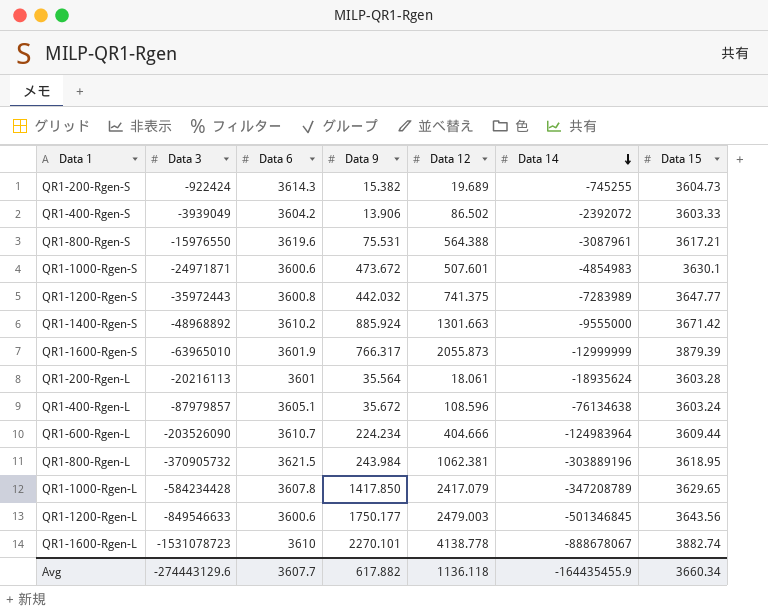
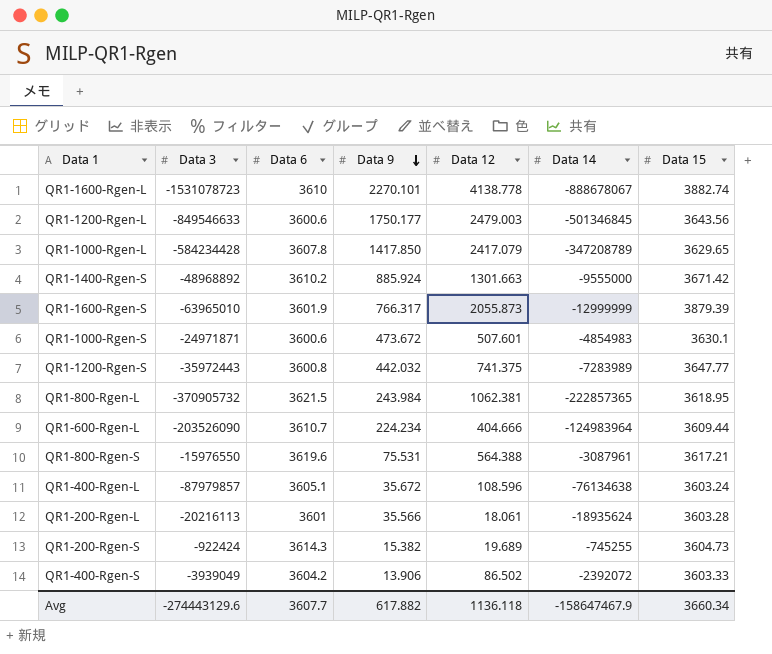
row order: Data 14 descending -> Data 9 descending
QR1-800-Rgen-L | Data 14: -303889196 -> -222857365
QR1-200-Rgen-L | Data 9: 35.564 -> 35.566
Avg | Data 14: -164435455.9 -> -158647467.9

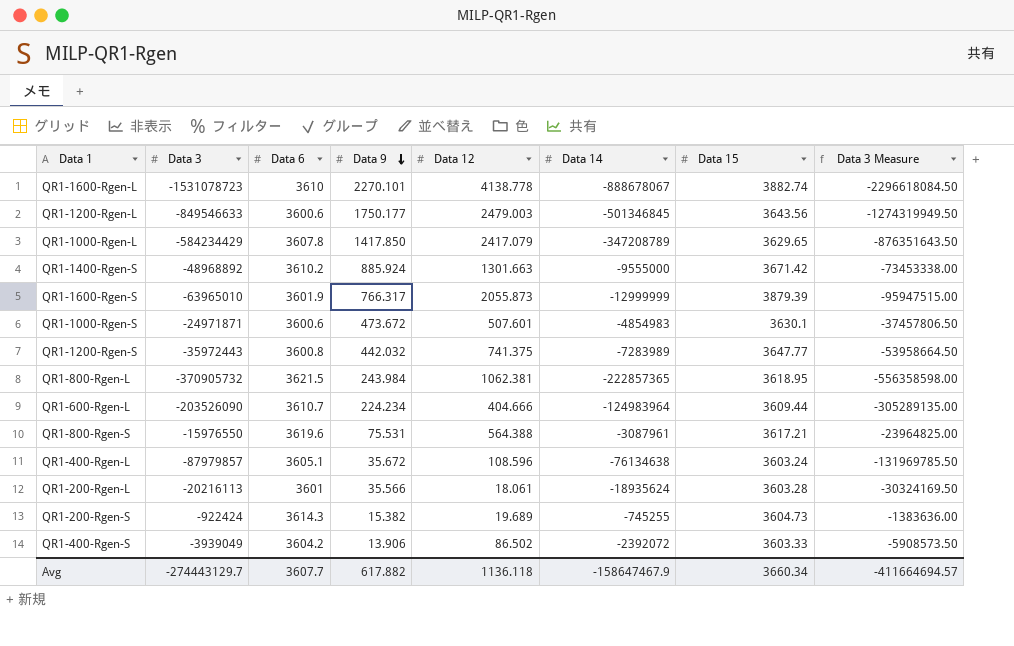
column Data 3 Measure | formula: none -> [Data 3] * 1.5
QR1-1000-Rgen-L | Data 3: -584234428 -> -584234429
Avg | Data 3: -274443129.6 -> -274443129.7

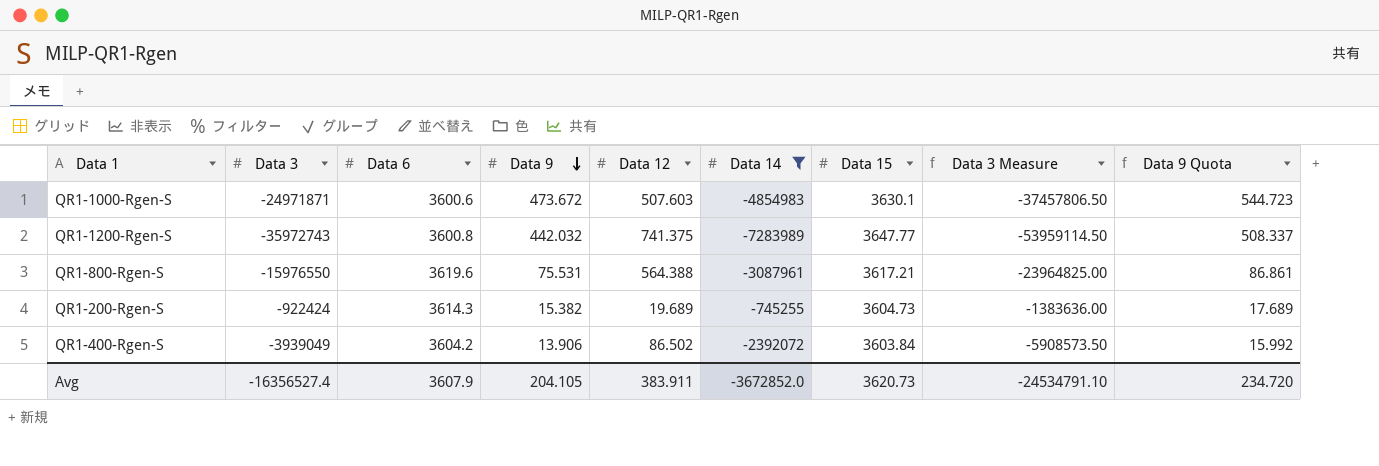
filter: none -> Data 14 >= -7283989
column Data 9 Quota | formula: none -> [Data 9] * 1.15
QR1-1000-Rgen-S | Data 12: 507.601 -> 507.603
QR1-1200-Rgen-S | Data 3: -35972443 -> -35972743
QR1-1200-Rgen-S | Data 3 Measure: -53958664.50 -> -53959114.50
QR1-400-Rgen-S | Data 15: 3603.33 -> 3603.84
Avg | Data 3: -274443129.7 -> -16356527.4
Avg | Data 6: 3607.7 -> 3607.9
Avg | Data 9: 617.882 -> 204.105
Avg | Data 12: 1136.118 -> 383.911
Avg | Data 14: -158647467.9 -> -3672852.0
Avg | Data 15: 3660.34 -> 3620.73
Avg | Data 3 Measure: -411664694.57 -> -24534791.10

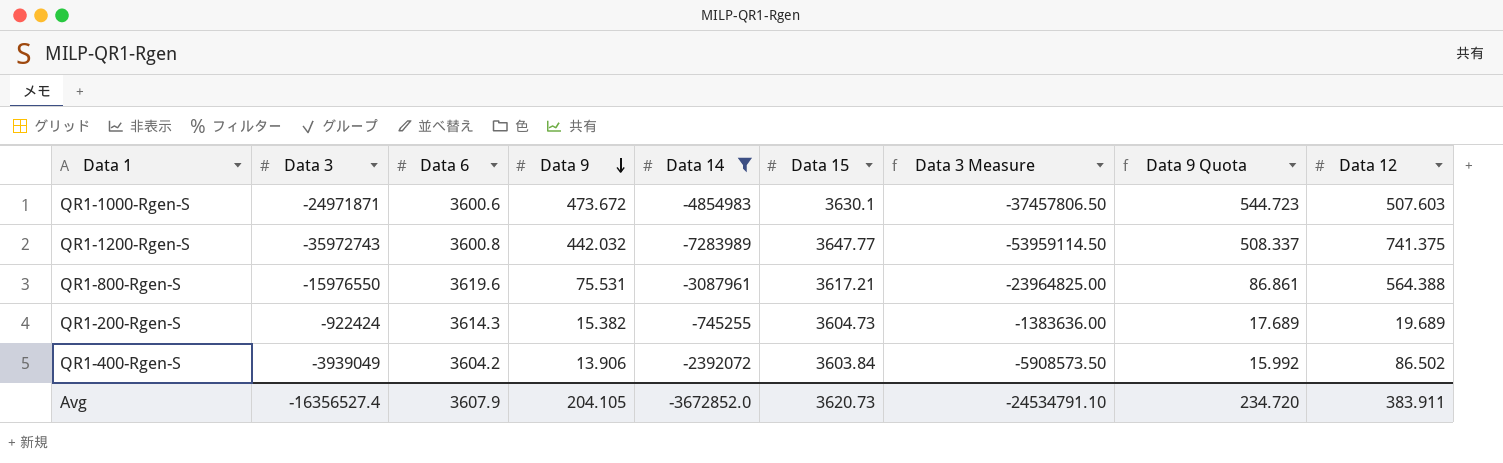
column Data 12 | position: 5 -> 9

